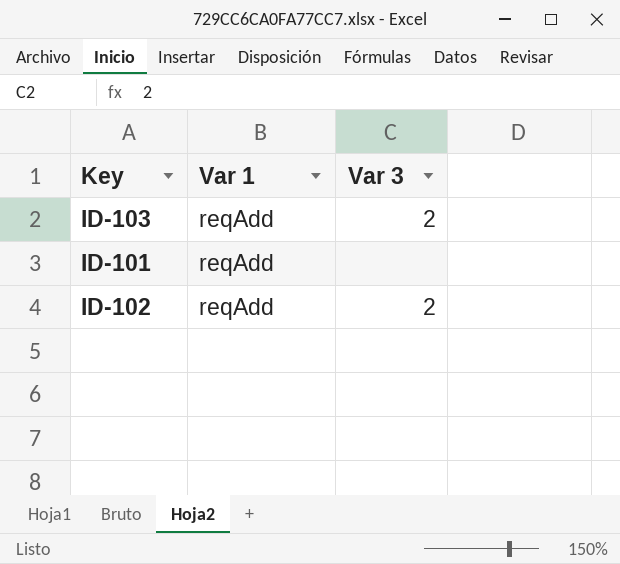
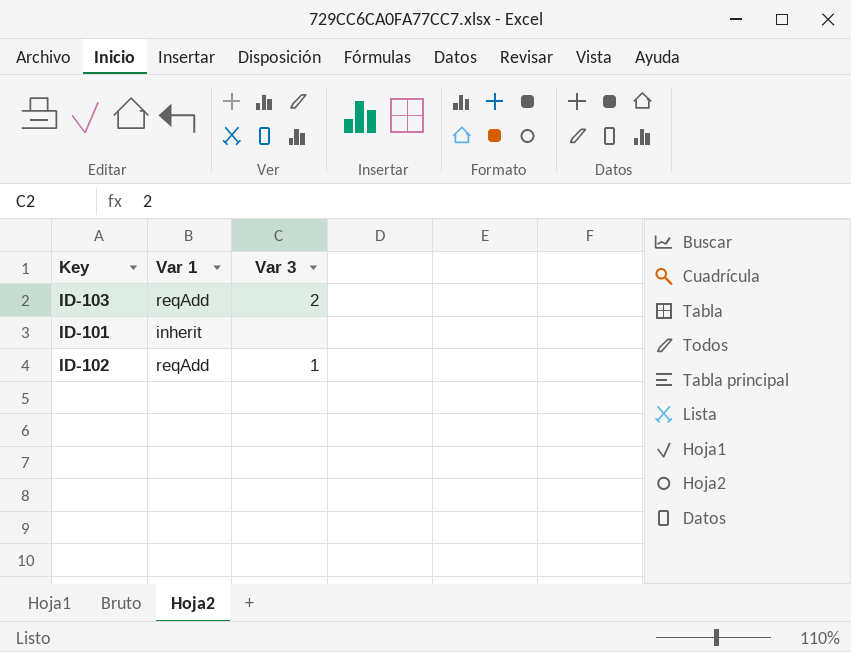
ID-101 | Var 1: reqAdd -> inherit
ID-102 | Var 3: 2 -> 1

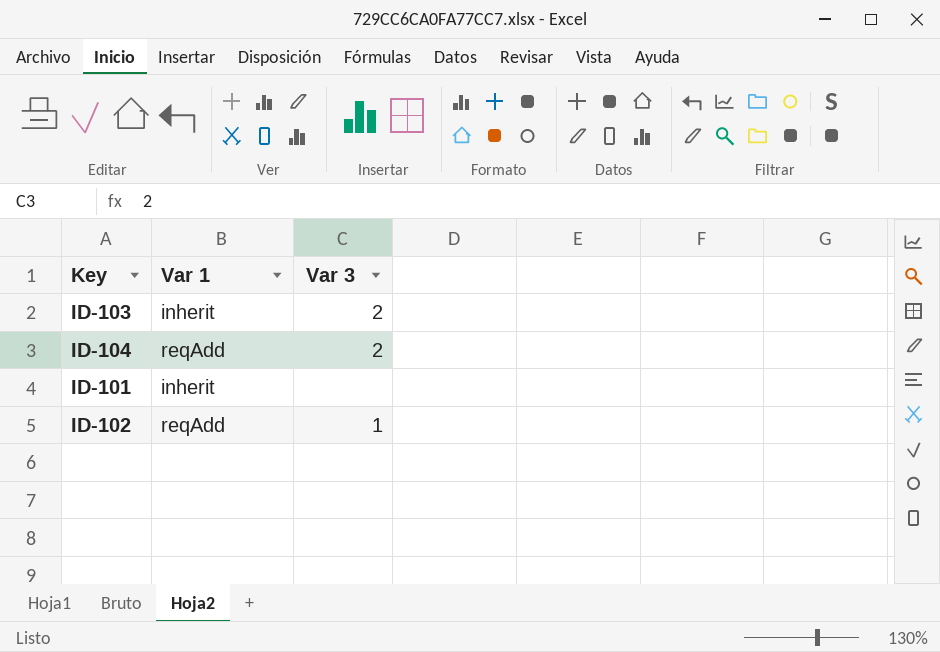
ID-103 | Var 1: reqAdd -> inherit
row ID-104: none -> reqAdd | 2

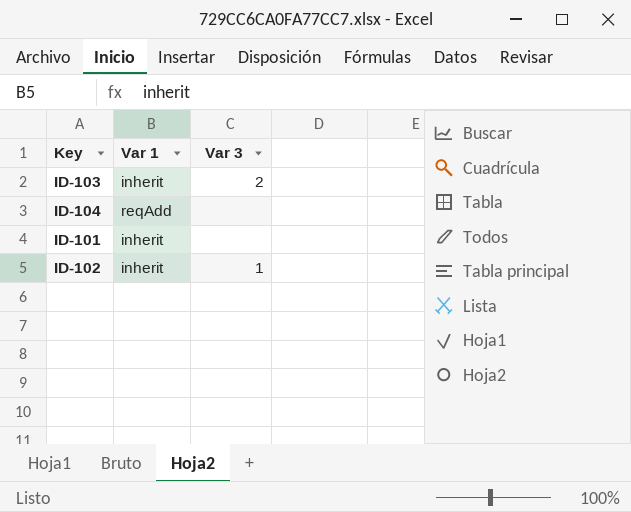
ID-104 | Var 3: 2 -> none
ID-102 | Var 1: reqAdd -> inherit

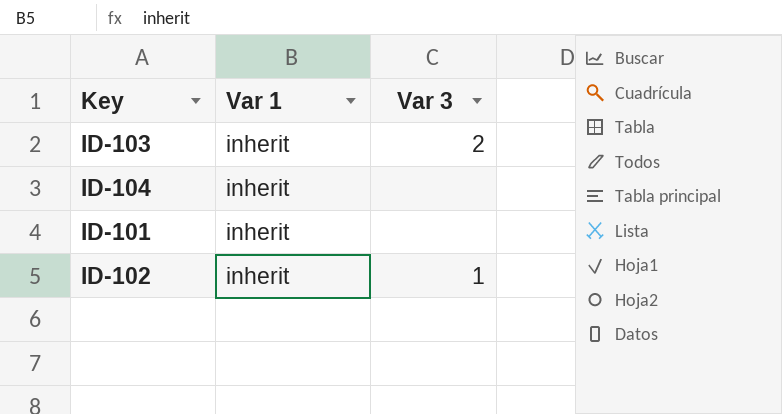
ID-104 | Var 1: reqAdd -> inherit

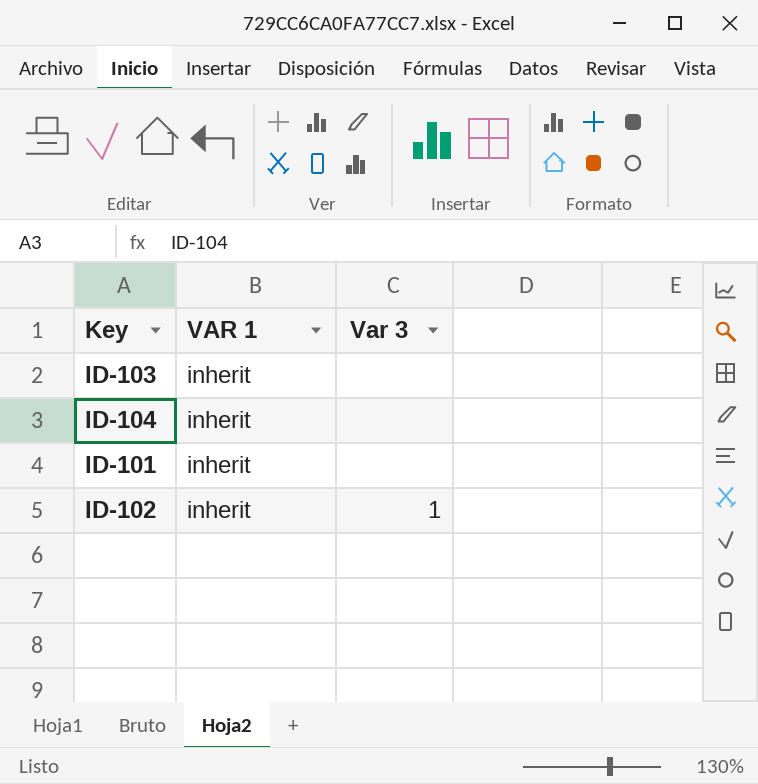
column name: Var 1 -> VAR 1
ID-103 | Var 3: 2 -> none

